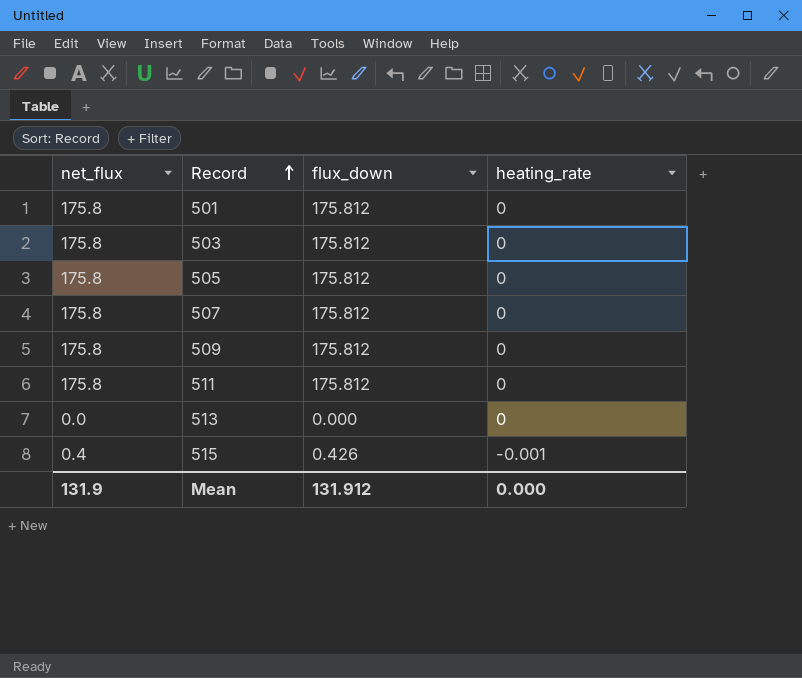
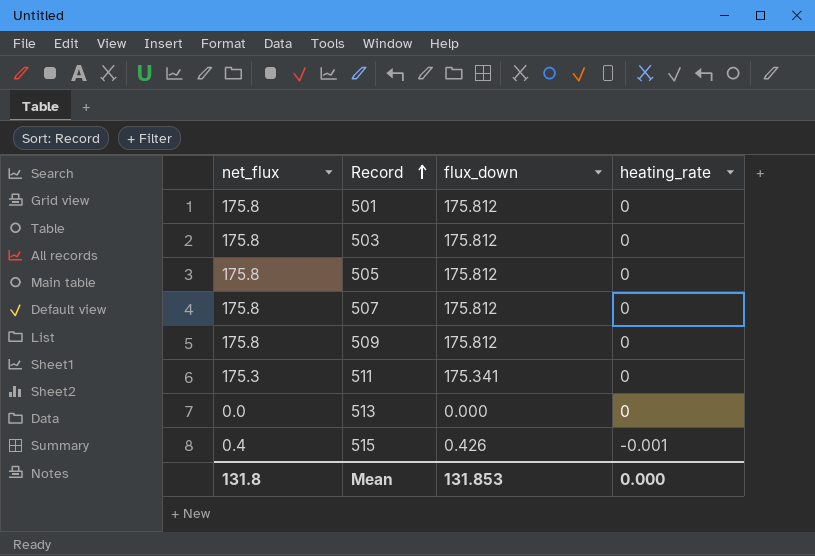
511 | net_flux: 175.8 -> 175.3
511 | flux_down: 175.812 -> 175.341
Mean | net_flux: 131.9 -> 131.8
Mean | flux_down: 131.912 -> 131.853

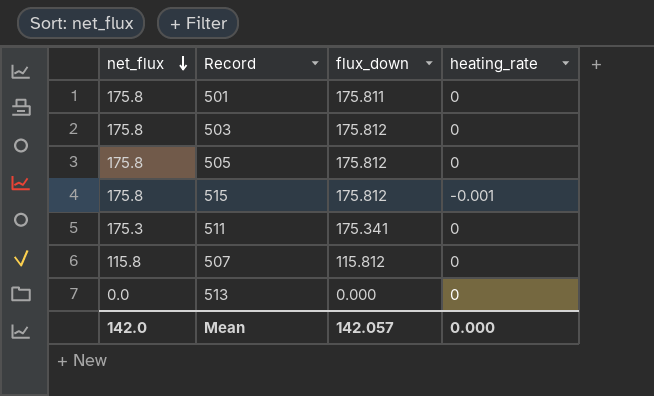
row order: Record ascending -> net_flux descending
row 509: 175.8 | 175.812 | 0 -> none
501 | flux_down: 175.812 -> 175.811
515 | net_flux: 0.4 -> 175.8
515 | flux_down: 0.426 -> 175.812
507 | net_flux: 175.8 -> 115.8
507 | flux_down: 175.812 -> 115.812
Mean | net_flux: 131.8 -> 142.0
Mean | flux_down: 131.853 -> 142.057

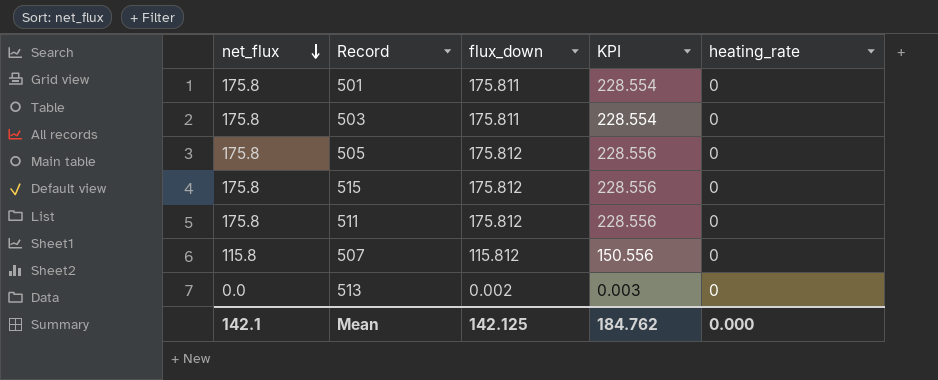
column KPI | formula: none -> [flux_down] * 1.3
503 | flux_down: 175.812 -> 175.811
515 | heating_rate: -0.001 -> 0
511 | net_flux: 175.3 -> 175.8
511 | flux_down: 175.341 -> 175.812
513 | flux_down: 0.000 -> 0.002
Mean | net_flux: 142.0 -> 142.1
Mean | flux_down: 142.057 -> 142.125

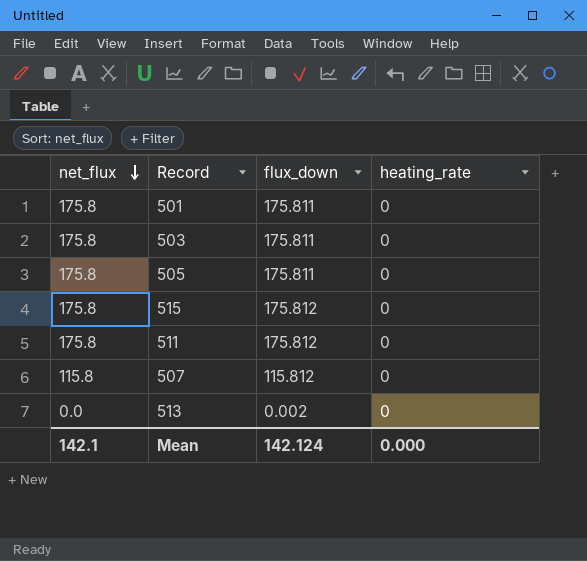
column KPI | formula: [flux_down] * 1.3 -> none
505 | flux_down: 175.812 -> 175.811
Mean | flux_down: 142.125 -> 142.124

